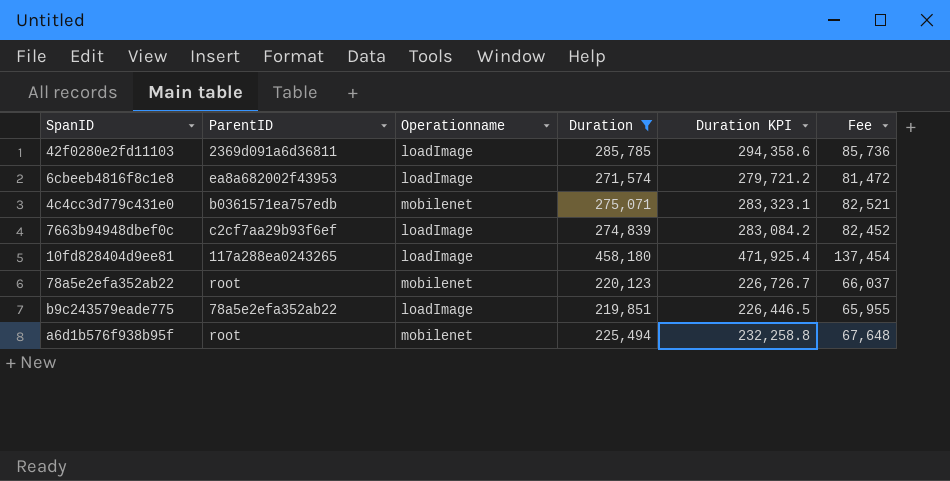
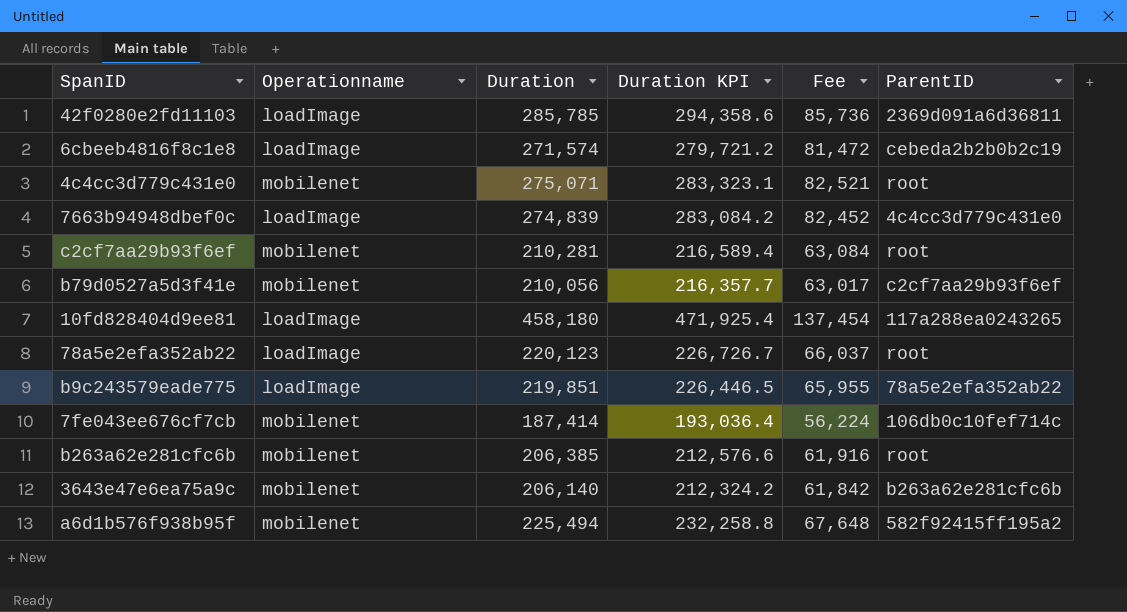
filter: Duration >= 219,851 -> none
column ParentID | position: 2 -> 6
6cbeeb4816f8c1e8 | ParentID: ea8a682002f43953 -> cebeda2b2b0b2c19
4c4cc3d779c431e0 | ParentID: b0361571ea757edb -> root
7663b94948dbef0c | ParentID: c2cf7aa29b93f6ef -> 4c4cc3d779c431e0
78a5e2efa352ab22 | Operationname: mobilenet -> loadImage
a6d1b576f938b95f | ParentID: root -> 582f92415ff195a2

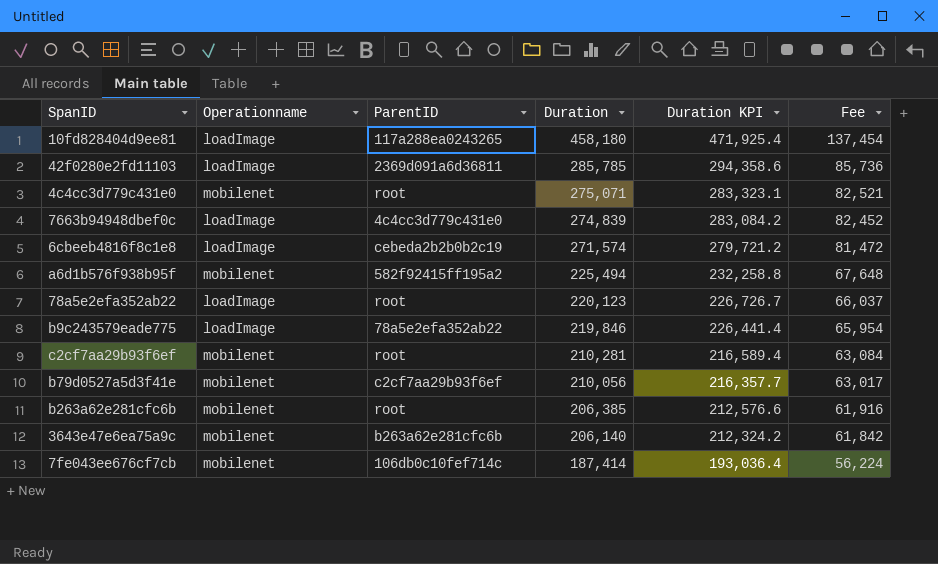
row order: none -> Duration descending
column ParentID | position: 6 -> 3
b9c243579eade775 | Duration: 219,851 -> 219,846
b9c243579eade775 | Duration KPI: 226,446.5 -> 226,441.4
b9c243579eade775 | Fee: 65,955 -> 65,954

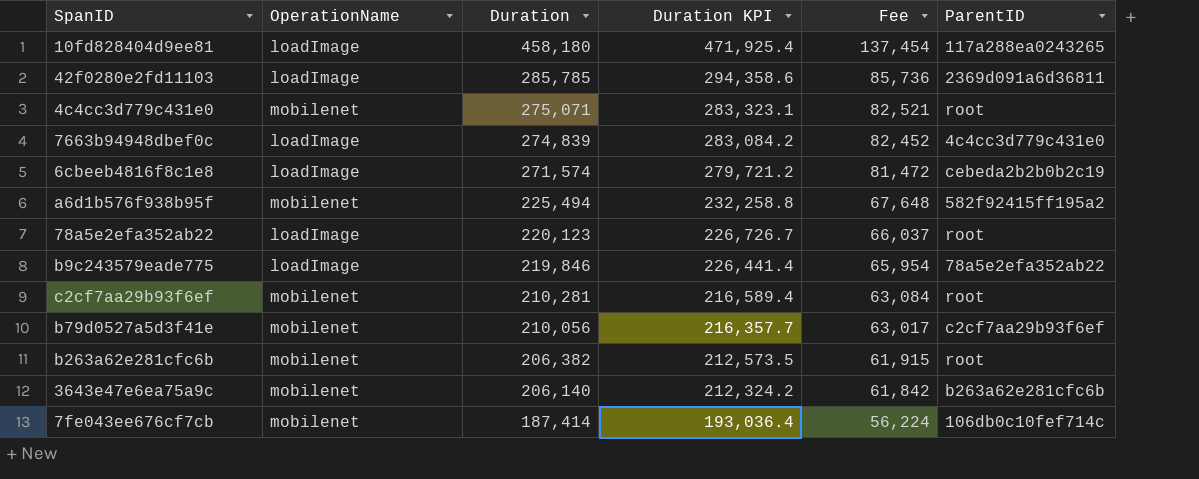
column name: Operationname -> OperationName
column ParentID | position: 3 -> 6
b263a62e281cfc6b | Duration: 206,385 -> 206,382
b263a62e281cfc6b | Duration KPI: 212,576.6 -> 212,573.5
b263a62e281cfc6b | Fee: 61,916 -> 61,915

